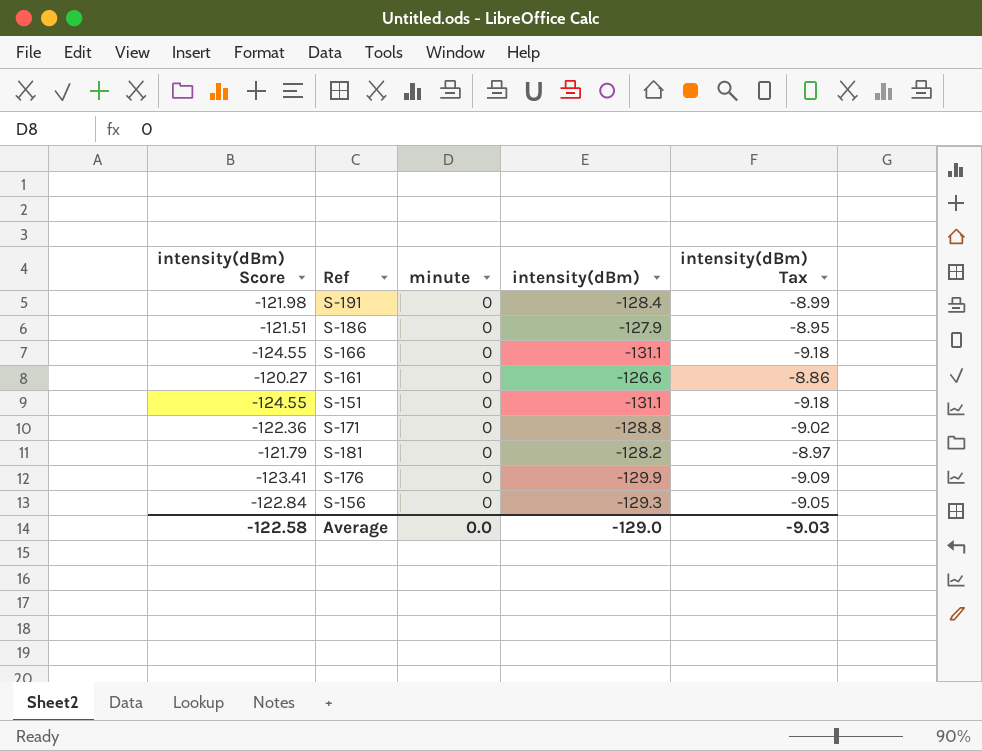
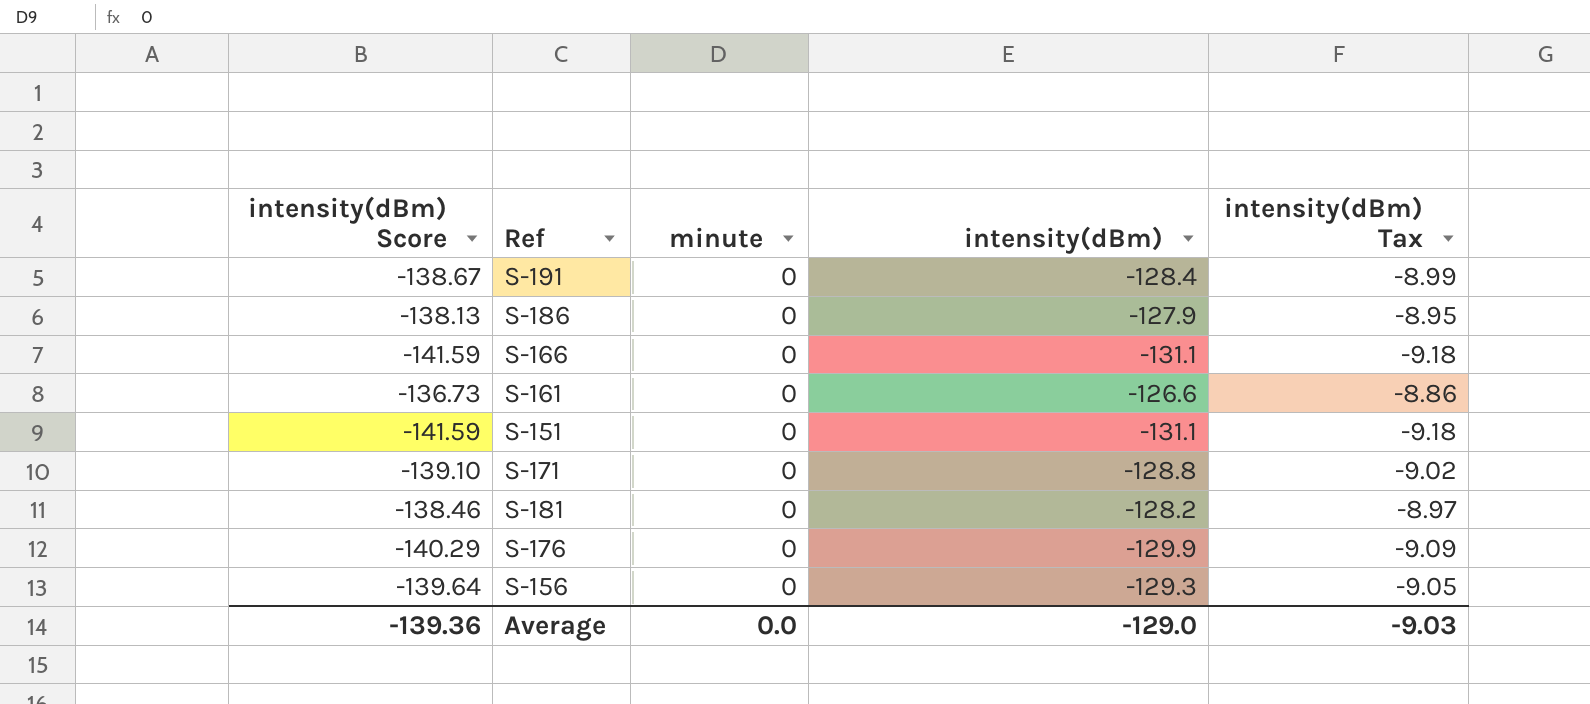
column intensity(dBm) Score | formula: [intensity(dBm)] * 0.95 -> [intensity(dBm)] * 1.08
Average | intensity(dBm) Score: -122.58 -> -139.36

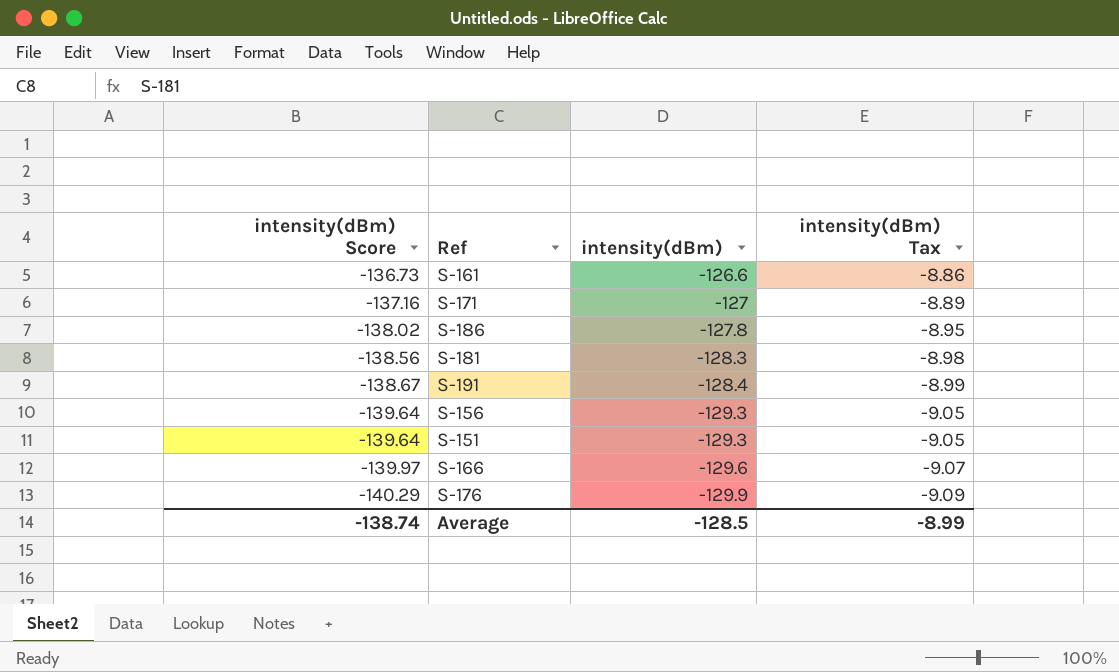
row order: none -> intensity(dBm) Score descending
column minute | position: 3 -> none
S-171 | intensity(dBm) Score: -139.10 -> -137.16
S-171 | intensity(dBm): -128.8 -> -127
S-171 | intensity(dBm) Tax: -9.02 -> -8.89
S-186 | intensity(dBm) Score: -138.13 -> -138.02
S-186 | intensity(dBm): -127.9 -> -127.8
S-181 | intensity(dBm) Score: -138.46 -> -138.56
S-181 | intensity(dBm): -128.2 -> -128.3
S-181 | intensity(dBm) Tax: -8.97 -> -8.98
S-151 | intensity(dBm) Score: -141.59 -> -139.64
S-151 | intensity(dBm): -131.1 -> -129.3
S-151 | intensity(dBm) Tax: -9.18 -> -9.05
S-166 | intensity(dBm) Score: -141.59 -> -139.97
S-166 | intensity(dBm): -131.1 -> -129.6
S-166 | intensity(dBm) Tax: -9.18 -> -9.07
Average | intensity(dBm) Score: -139.36 -> -138.74
Average | intensity(dBm): -129.0 -> -128.5
Average | intensity(dBm) Tax: -9.03 -> -8.99

